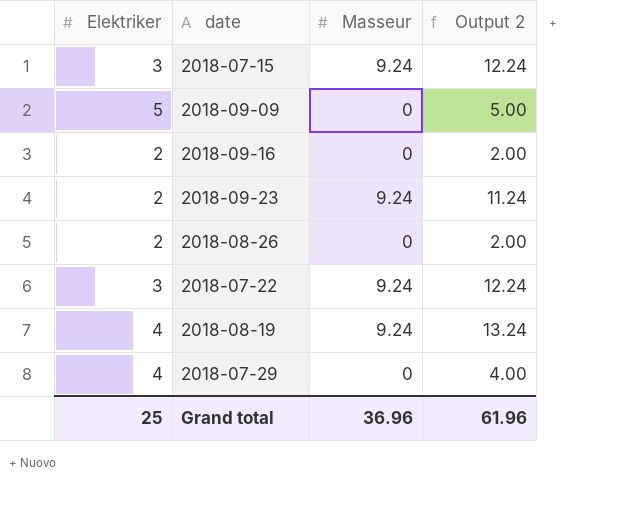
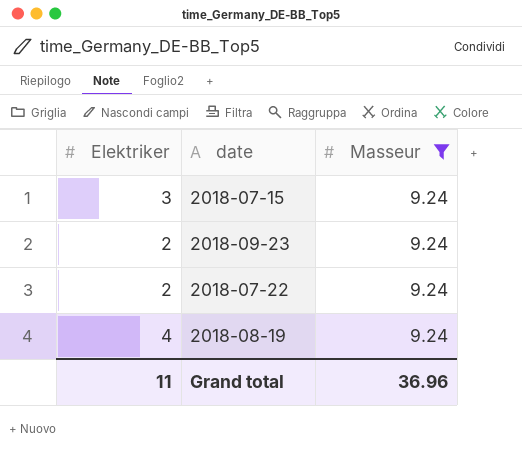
filter: none -> Masseur = 9.24
column Output 2 | formula: [Elektriker] + [Masseur] -> none
2018-07-22 | Elektriker: 3 -> 2
Grand total | Elektriker: 25 -> 11

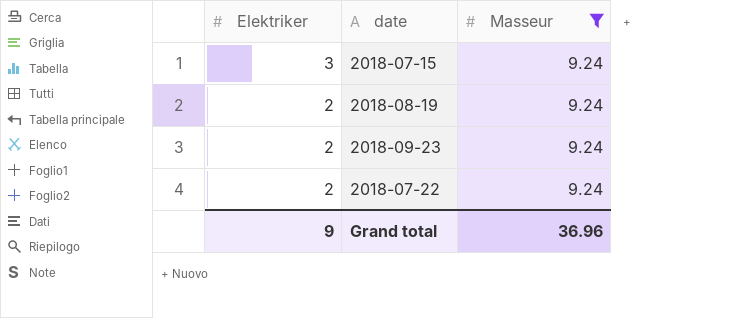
row order: none -> Elektriker descending
2018-08-19 | Elektriker: 4 -> 2
Grand total | Elektriker: 11 -> 9

